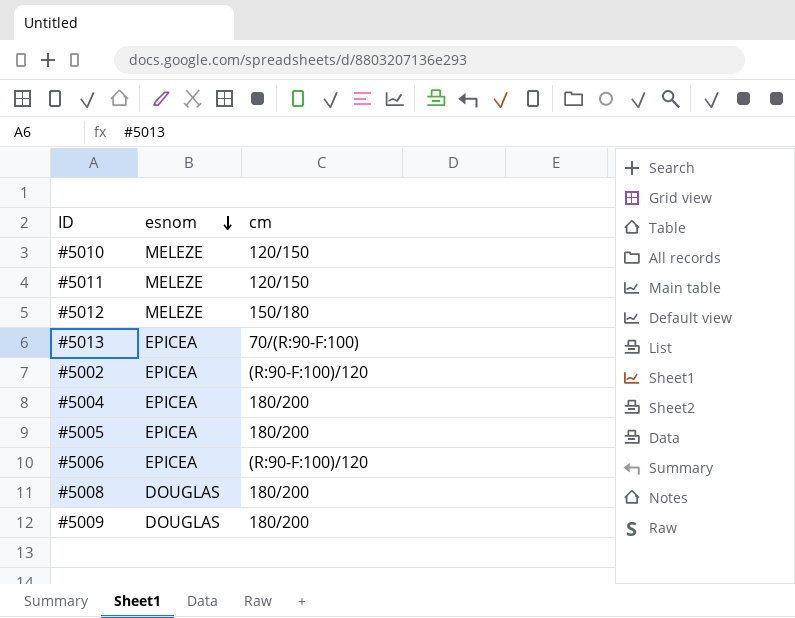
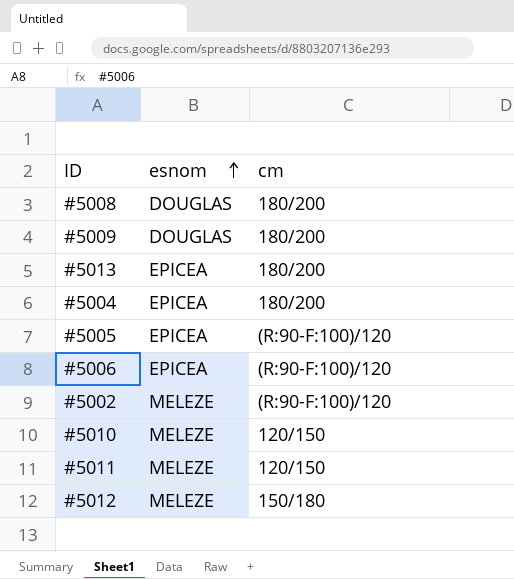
row order: esnom descending -> esnom ascending
#5013 | cm: 70/(R:90-F:100) -> 180/200
#5005 | cm: 180/200 -> (R:90-F:100)/120
#5002 | esnom: EPICEA -> MELEZE

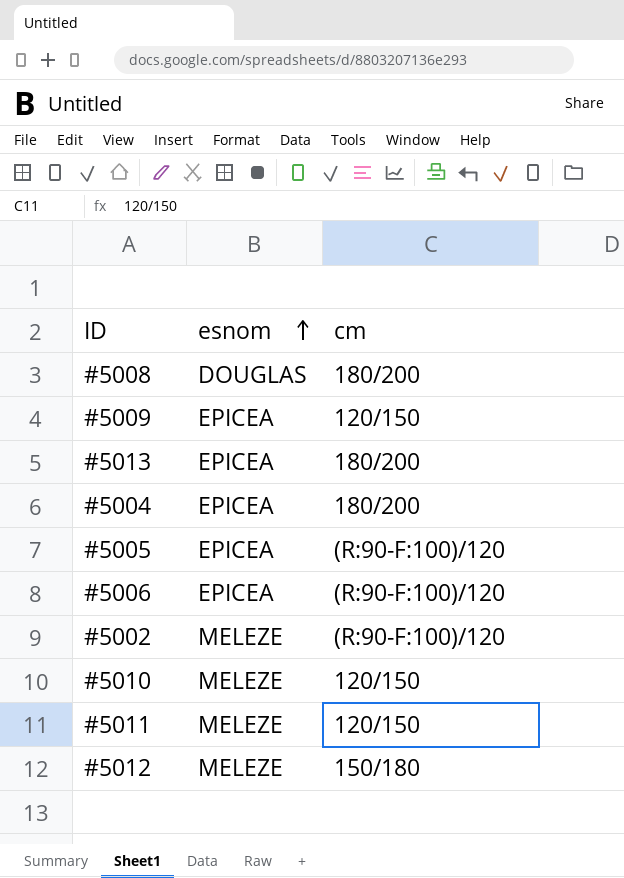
#5009 | esnom: DOUGLAS -> EPICEA
#5009 | cm: 180/200 -> 120/150

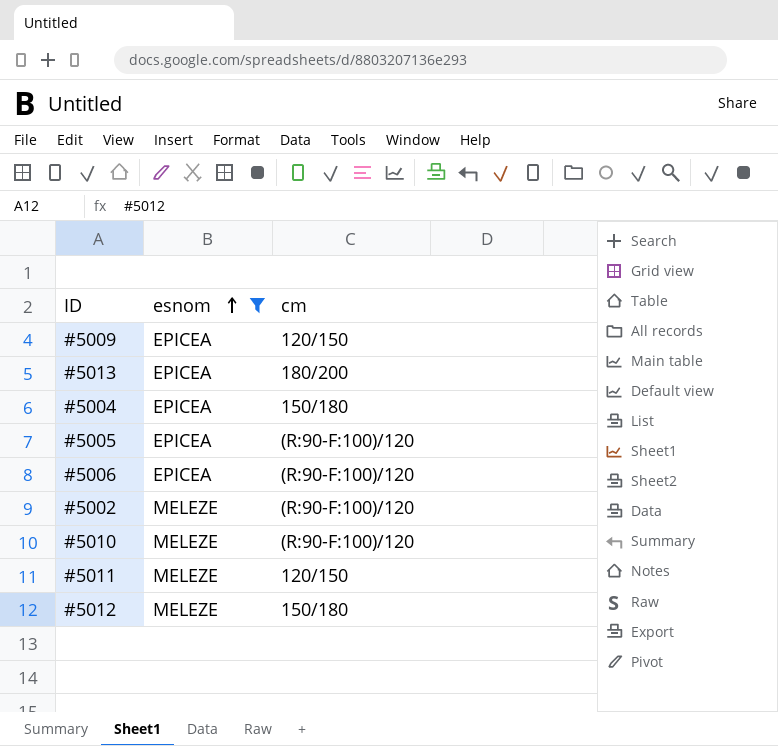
filter: none -> esnom != DOUGLAS
#5004 | cm: 180/200 -> 150/180
#5010 | cm: 120/150 -> (R:90-F:100)/120

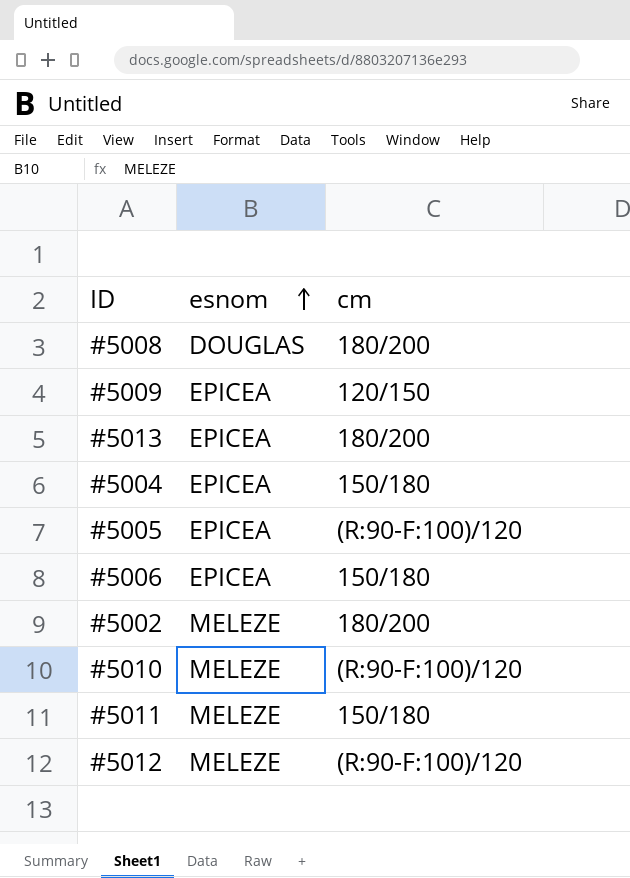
filter: esnom != DOUGLAS -> none
#5006 | cm: (R:90-F:100)/120 -> 150/180
#5002 | cm: (R:90-F:100)/120 -> 180/200
#5011 | cm: 120/150 -> 150/180
#5012 | cm: 150/180 -> (R:90-F:100)/120

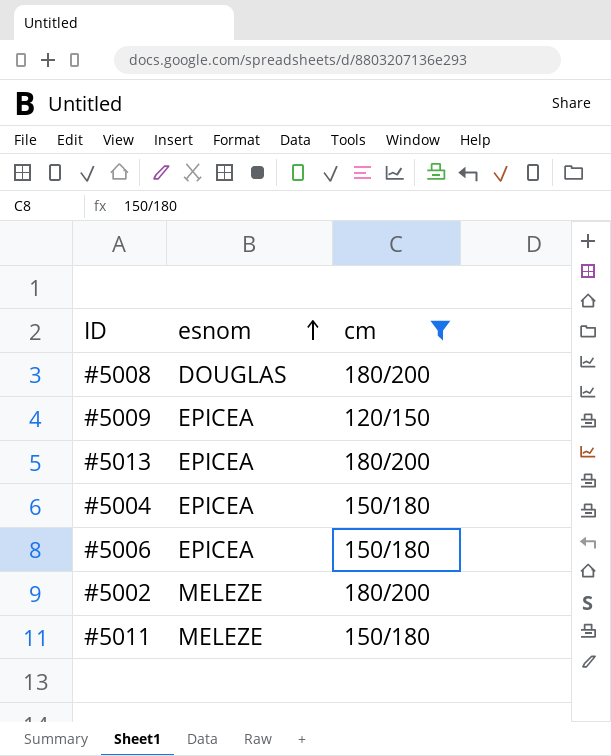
filter: none -> cm != (R:90-F:100)/120

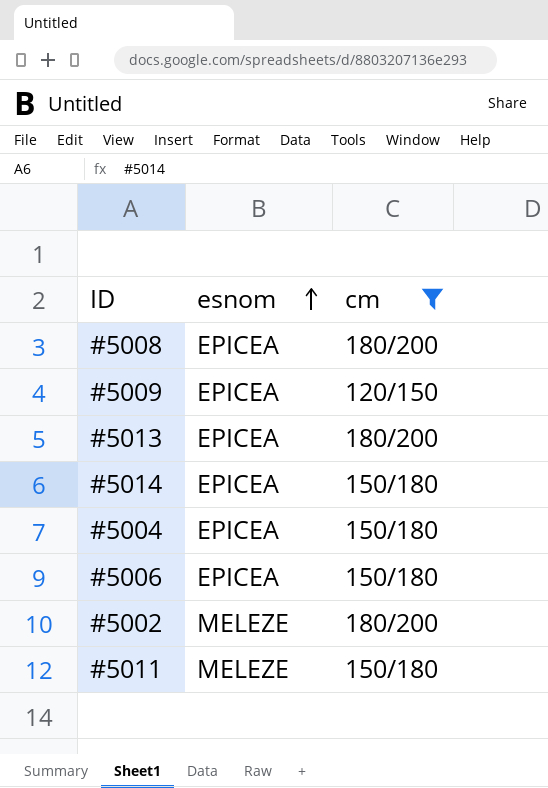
#5008 | esnom: DOUGLAS -> EPICEA
row #5014: none -> EPICEA | 150/180

